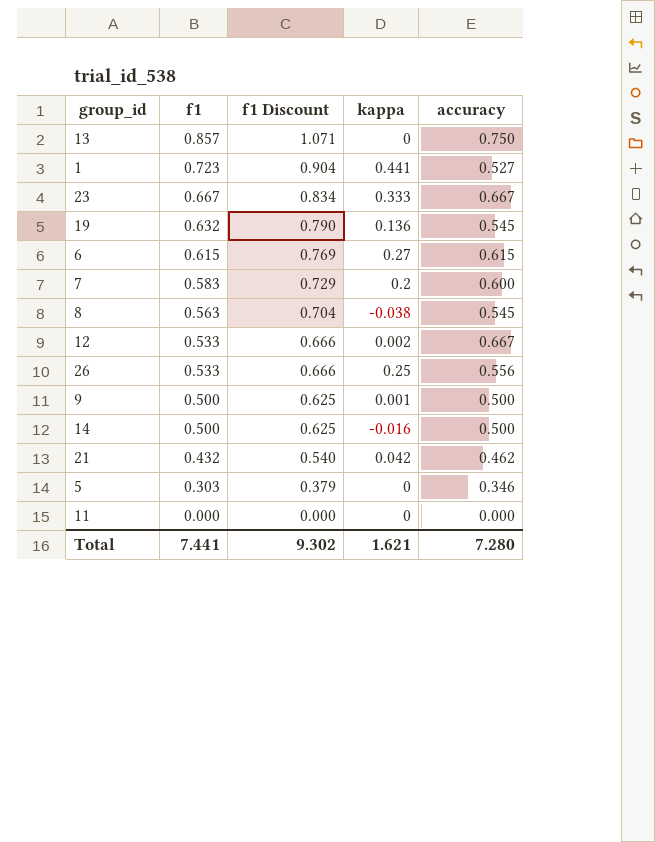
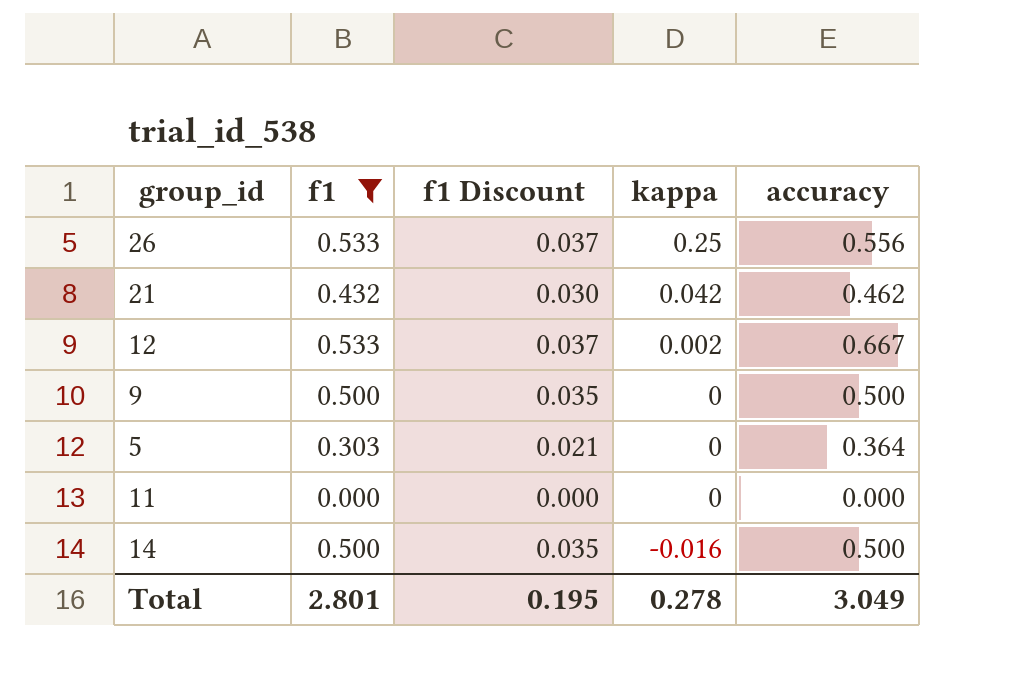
filter: none -> f1 <= 0.533
row order: f1 descending -> kappa descending
column f1 Discount | formula: [f1] * 1.25 -> [f1] * 0.07
9 | kappa: 0.001 -> 0
5 | accuracy: 0.346 -> 0.364
Total | f1: 7.441 -> 2.801
Total | f1 Discount: 9.302 -> 0.195
Total | kappa: 1.621 -> 0.278
Total | accuracy: 7.280 -> 3.049

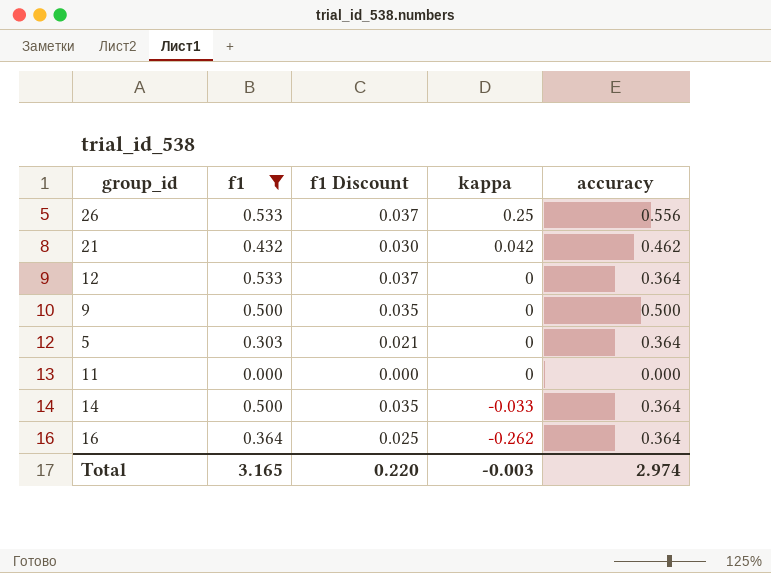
12 | kappa: 0.002 -> 0
12 | accuracy: 0.667 -> 0.364
14 | kappa: -0.016 -> -0.033
14 | accuracy: 0.500 -> 0.364
row 16: none -> 0.364 | 0.025 | -0.262 | 0.364
Total | f1: 2.801 -> 3.165
Total | f1 Discount: 0.195 -> 0.220
Total | kappa: 0.278 -> -0.003
Total | accuracy: 3.049 -> 2.974

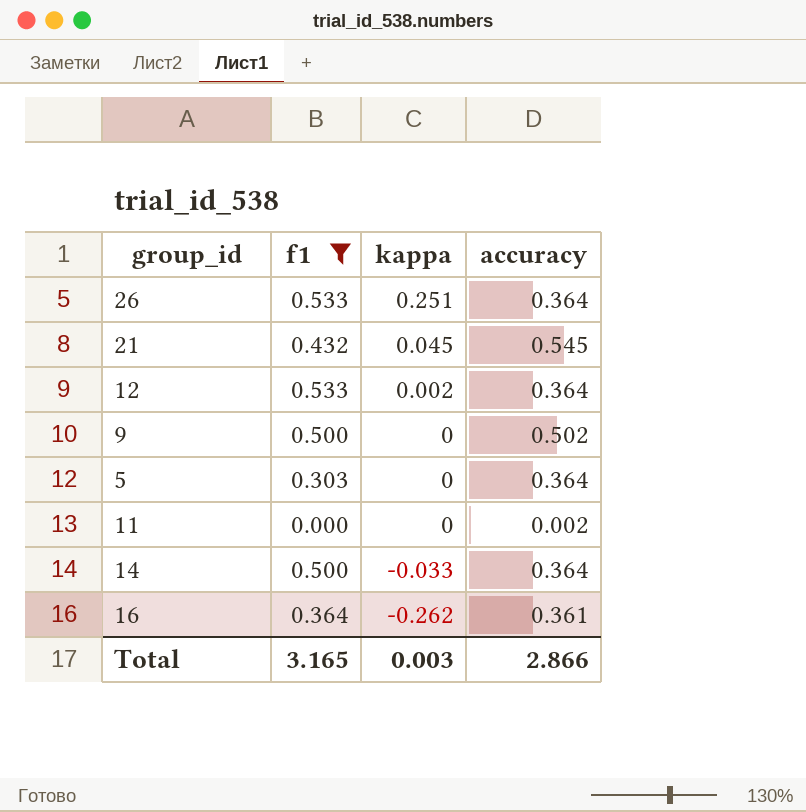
column f1 Discount | formula: [f1] * 0.07 -> none
26 | kappa: 0.25 -> 0.251
26 | accuracy: 0.556 -> 0.364
21 | kappa: 0.042 -> 0.045
21 | accuracy: 0.462 -> 0.545
12 | kappa: 0 -> 0.002
9 | accuracy: 0.500 -> 0.502
11 | accuracy: 0.000 -> 0.002
16 | accuracy: 0.364 -> 0.361
Total | kappa: -0.003 -> 0.003
Total | accuracy: 2.974 -> 2.866

